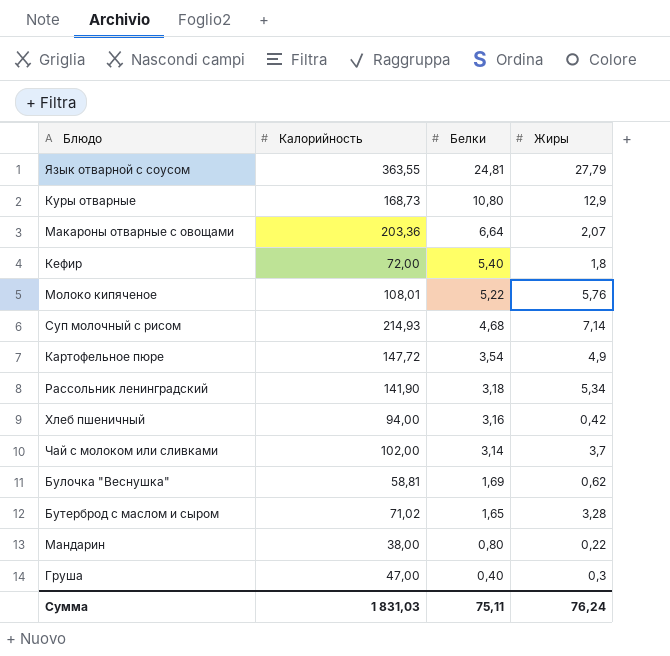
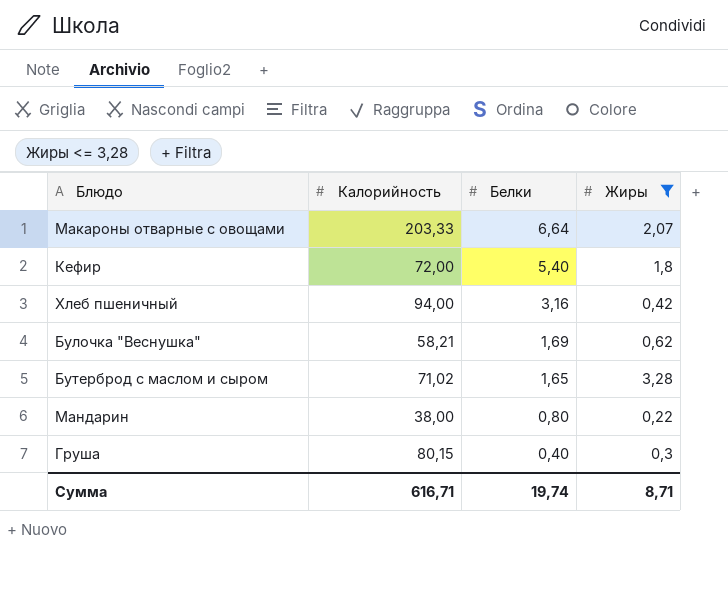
filter: none -> Жиры <= 3,28
Макароны отварные с овощами | Калорийность: 203,36 -> 203,33
Булочка "Веснушка" | Калорийность: 58,81 -> 58,21
Груша | Калорийность: 47,00 -> 80,15
Сумма | Калорийность: 1 831,03 -> 616,71
Сумма | Белки: 75,11 -> 19,74
Сумма | Жиры: 76,24 -> 8,71

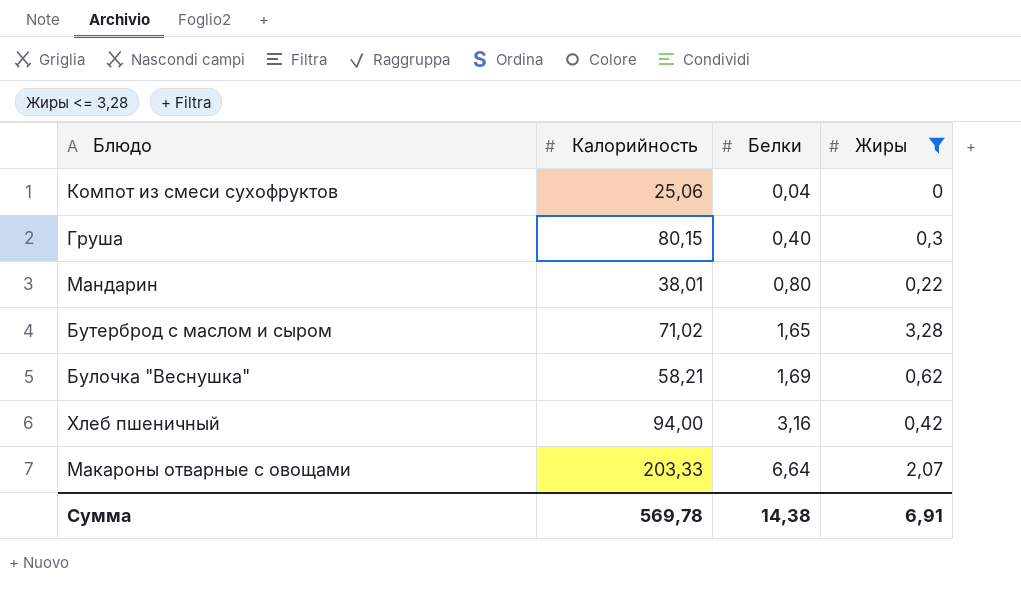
row order: Белки descending -> Белки ascending
row Кефир: 72,00 | 5,40 | 1,8 -> none
row Компот из смеси сухофруктов: none -> 25,06 | 0,04 | 0
Мандарин | Калорийность: 38,00 -> 38,01
Сумма | Калорийность: 616,71 -> 569,78
Сумма | Белки: 19,74 -> 14,38
Сумма | Жиры: 8,71 -> 6,91

